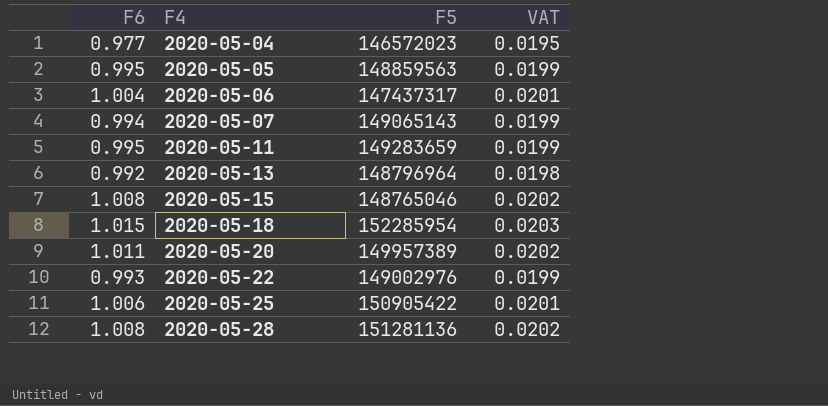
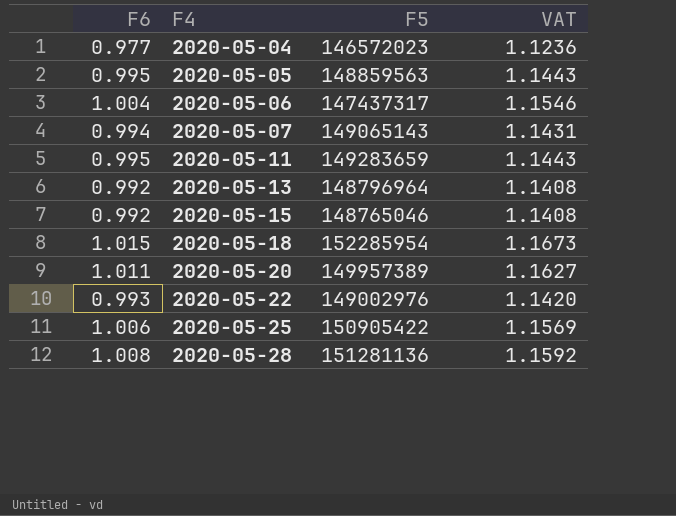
column VAT | formula: [F6] * 0.02 -> [F6] * 1.15
2020-05-15 | F6: 1.008 -> 0.992

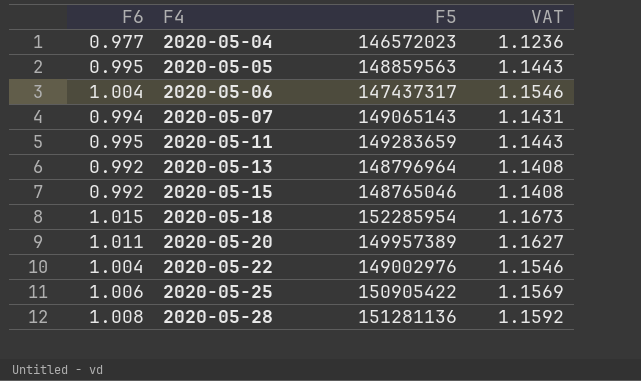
2020-05-22 | F6: 0.993 -> 1.004
2020-05-22 | VAT: 1.1420 -> 1.1546

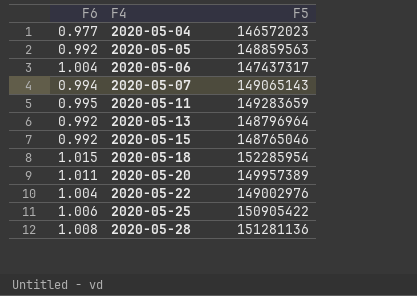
column VAT | formula: [F6] * 1.15 -> none
2020-05-05 | F6: 0.995 -> 0.992

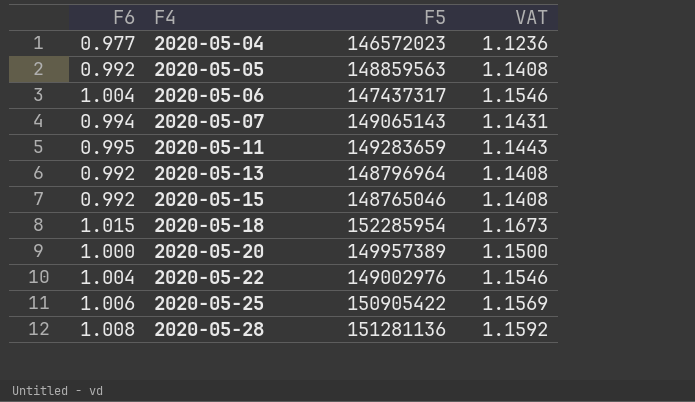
column VAT | formula: none -> [F6] * 1.15
2020-05-20 | F6: 1.011 -> 1.000

